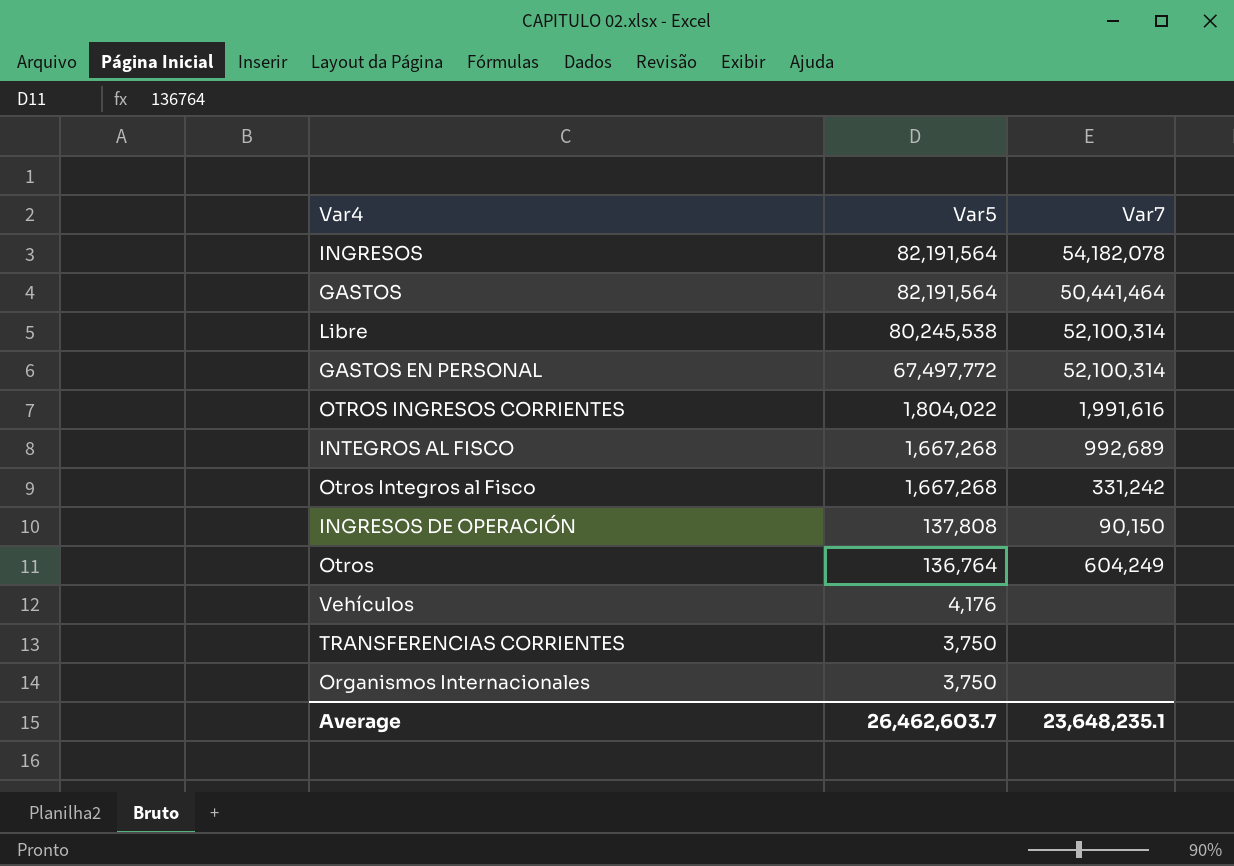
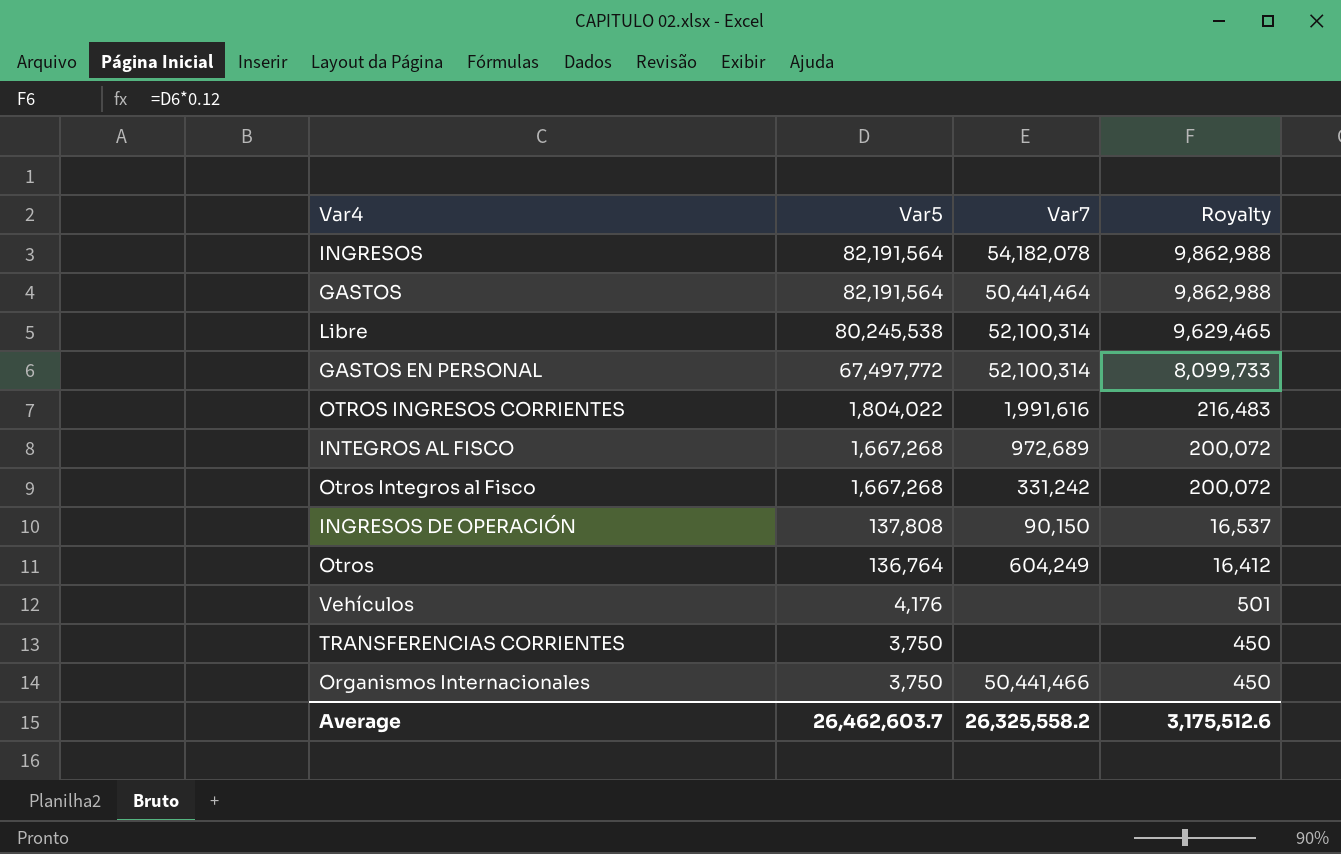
column Royalty | formula: none -> [Var5] * 0.12
INTEGROS AL FISCO | Var7: 992,689 -> 972,689
Organismos Internacionales | Var7: none -> 50,441,466
Average | Var7: 23,648,235.1 -> 26,325,558.2

